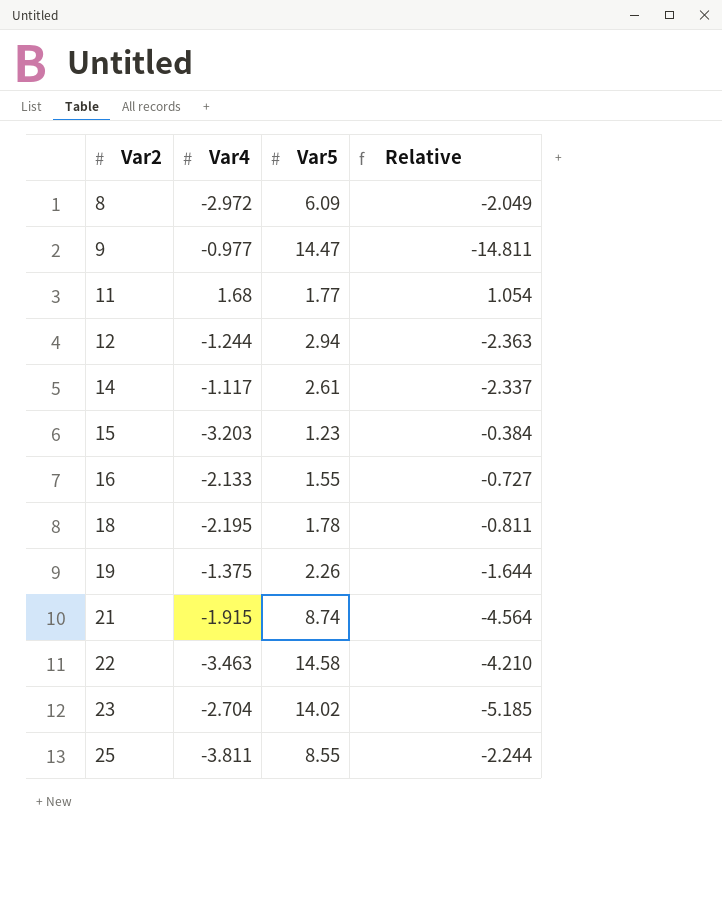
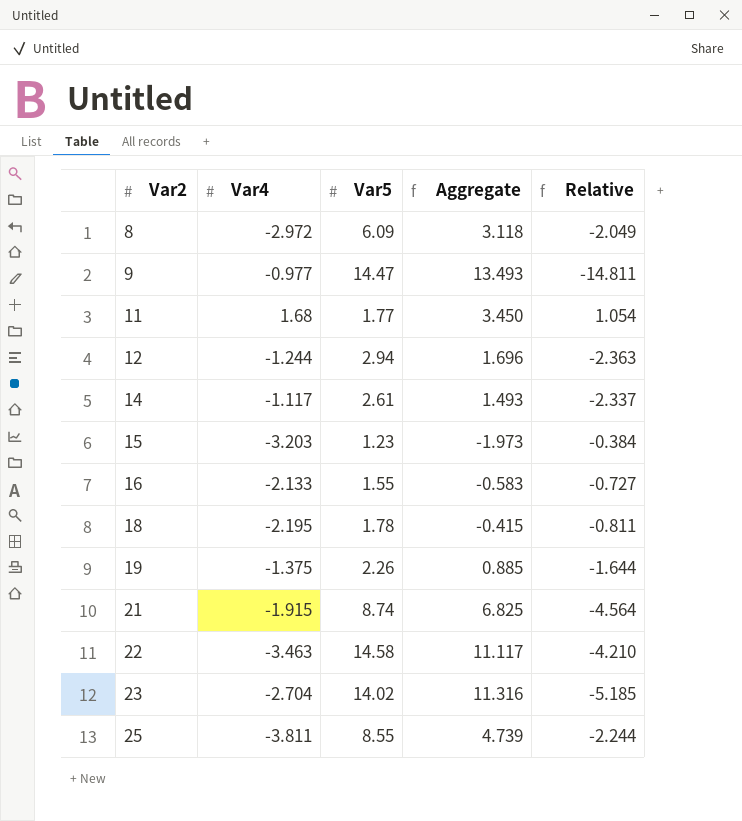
column Aggregate | formula: none -> [Var4] + [Var5]

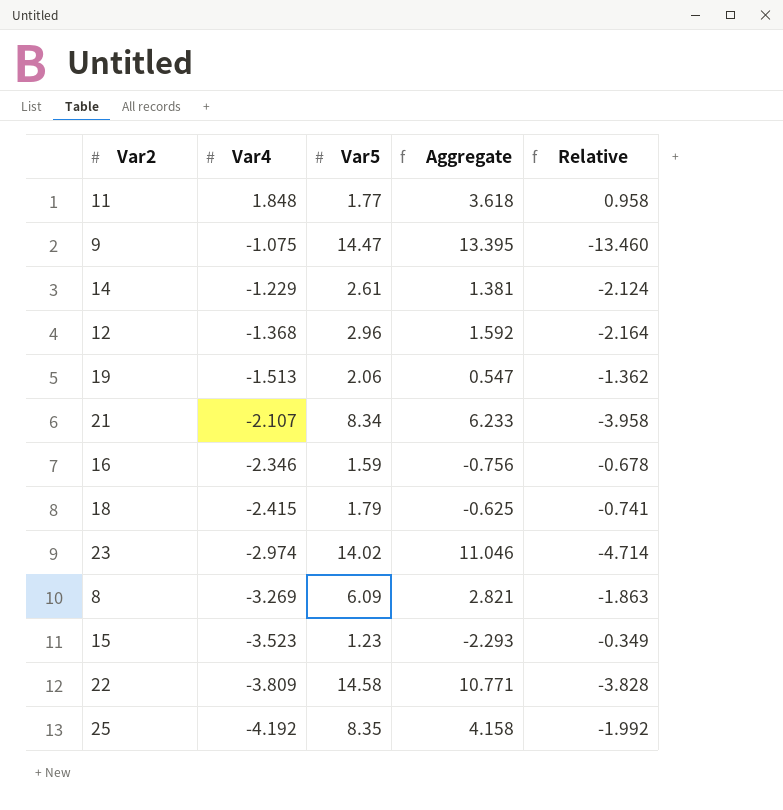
row order: Var2 ascending -> Var4 descending
11 | Var4: 1.68 -> 1.848
11 | Aggregate: 3.450 -> 3.618
11 | Relative: 1.054 -> 0.958
9 | Var4: -0.977 -> -1.075
9 | Aggregate: 13.493 -> 13.395
9 | Relative: -14.811 -> -13.460
14 | Var4: -1.117 -> -1.229
14 | Aggregate: 1.493 -> 1.381
14 | Relative: -2.337 -> -2.124
12 | Var4: -1.244 -> -1.368
12 | Var5: 2.94 -> 2.96
12 | Aggregate: 1.696 -> 1.592
12 | Relative: -2.363 -> -2.164
19 | Var4: -1.375 -> -1.513
19 | Var5: 2.26 -> 2.06
19 | Aggregate: 0.885 -> 0.547
19 | Relative: -1.644 -> -1.362
21 | Var4: -1.915 -> -2.107
21 | Var5: 8.74 -> 8.34
21 | Aggregate: 6.825 -> 6.233
21 | Relative: -4.564 -> -3.958
16 | Var4: -2.133 -> -2.346
16 | Var5: 1.55 -> 1.59
16 | Aggregate: -0.583 -> -0.756
16 | Relative: -0.727 -> -0.678
18 | Var4: -2.195 -> -2.415
18 | Var5: 1.78 -> 1.79
18 | Aggregate: -0.415 -> -0.625
18 | Relative: -0.811 -> -0.741
23 | Var4: -2.704 -> -2.974
23 | Aggregate: 11.316 -> 11.046
23 | Relative: -5.185 -> -4.714
8 | Var4: -2.972 -> -3.269
8 | Aggregate: 3.118 -> 2.821
8 | Relative: -2.049 -> -1.863
15 | Var4: -3.203 -> -3.523
15 | Aggregate: -1.973 -> -2.293
15 | Relative: -0.384 -> -0.349
22 | Var4: -3.463 -> -3.809
22 | Aggregate: 11.117 -> 10.771
22 | Relative: -4.210 -> -3.828
25 | Var4: -3.811 -> -4.192
25 | Var5: 8.55 -> 8.35
25 | Aggregate: 4.739 -> 4.158
25 | Relative: -2.244 -> -1.992

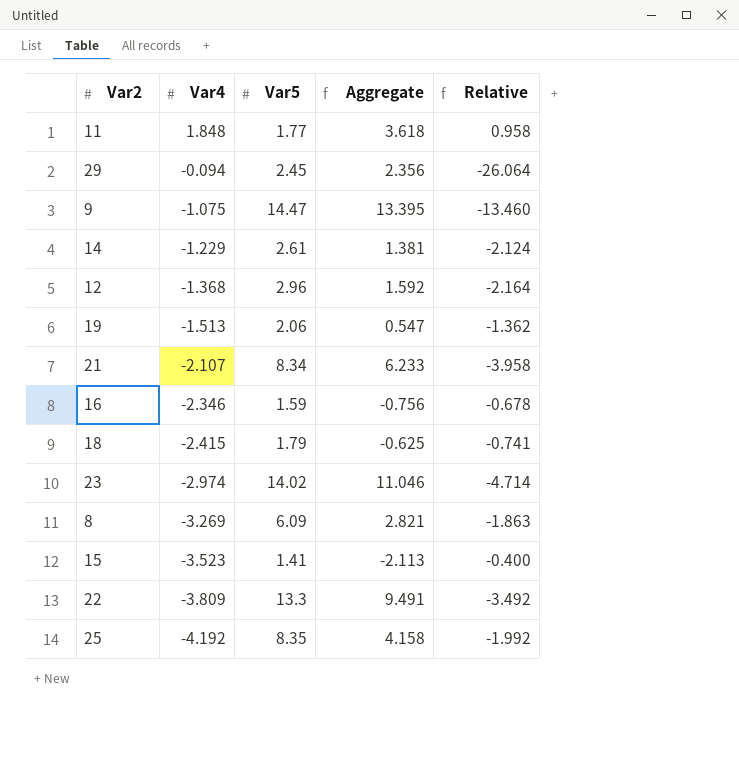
row 29: none -> -0.094 | 2.45 | 2.356 | -26.064
15 | Var5: 1.23 -> 1.41
15 | Aggregate: -2.293 -> -2.113
15 | Relative: -0.349 -> -0.400
22 | Var5: 14.58 -> 13.3
22 | Aggregate: 10.771 -> 9.491
22 | Relative: -3.828 -> -3.492

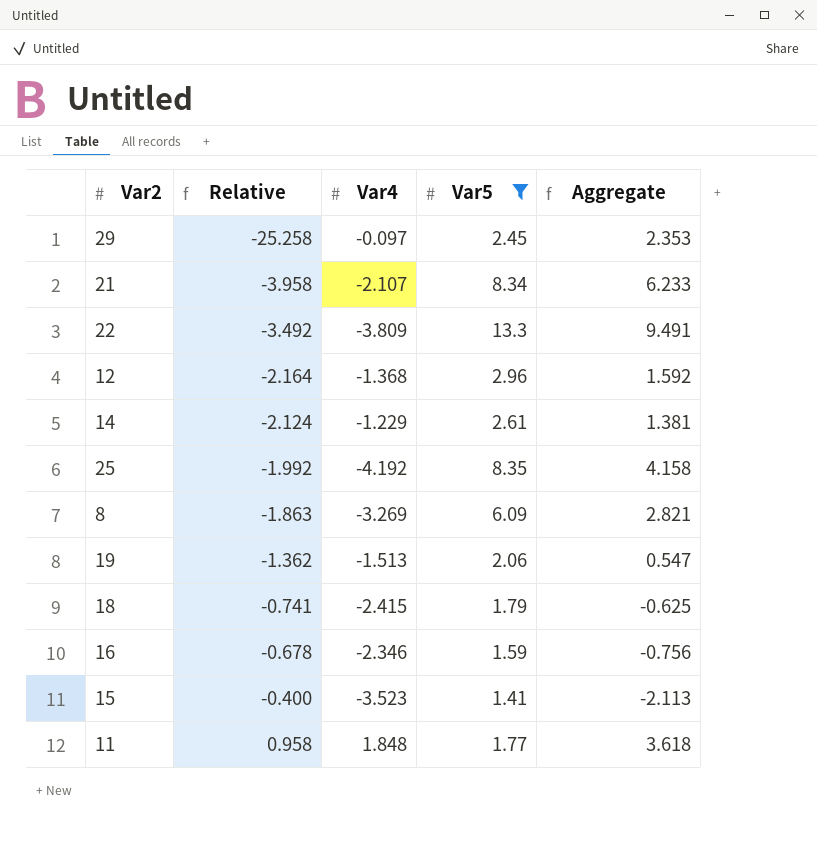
filter: none -> Var5 <= 13.3
row order: Var4 descending -> Relative ascending
column Relative | position: 5 -> 2
29 | Relative: -26.064 -> -25.258
29 | Var4: -0.094 -> -0.097
29 | Aggregate: 2.356 -> 2.353

